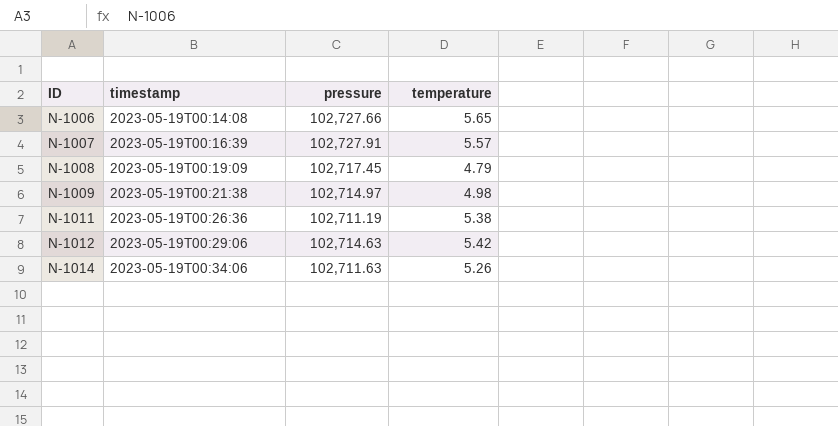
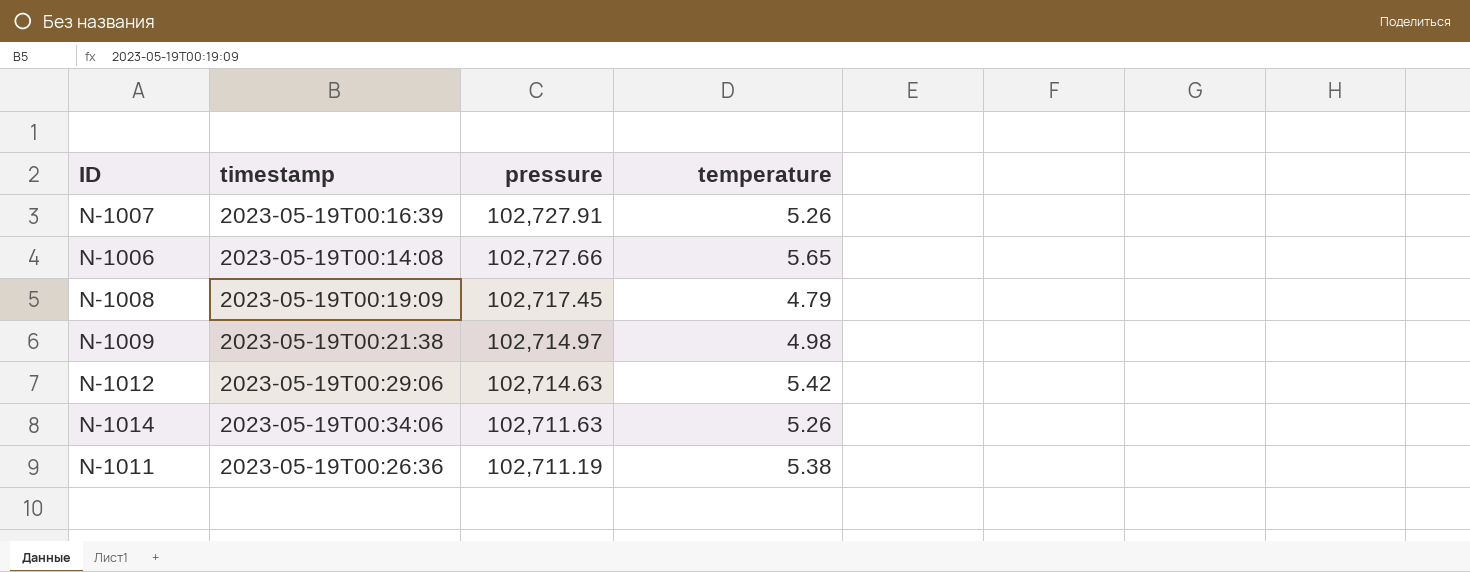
row order: ID ascending -> pressure descending
N-1007 | temperature: 5.57 -> 5.26

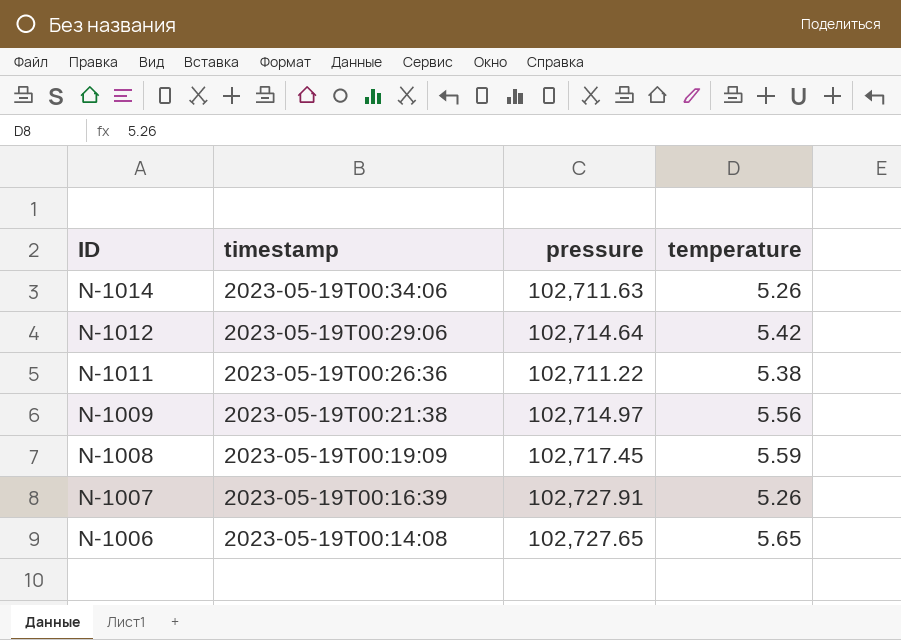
row order: pressure descending -> ID descending
N-1012 | pressure: 102,714.63 -> 102,714.64
N-1011 | pressure: 102,711.19 -> 102,711.22
N-1009 | temperature: 4.98 -> 5.56
N-1008 | temperature: 4.79 -> 5.59
N-1006 | pressure: 102,727.66 -> 102,727.65

